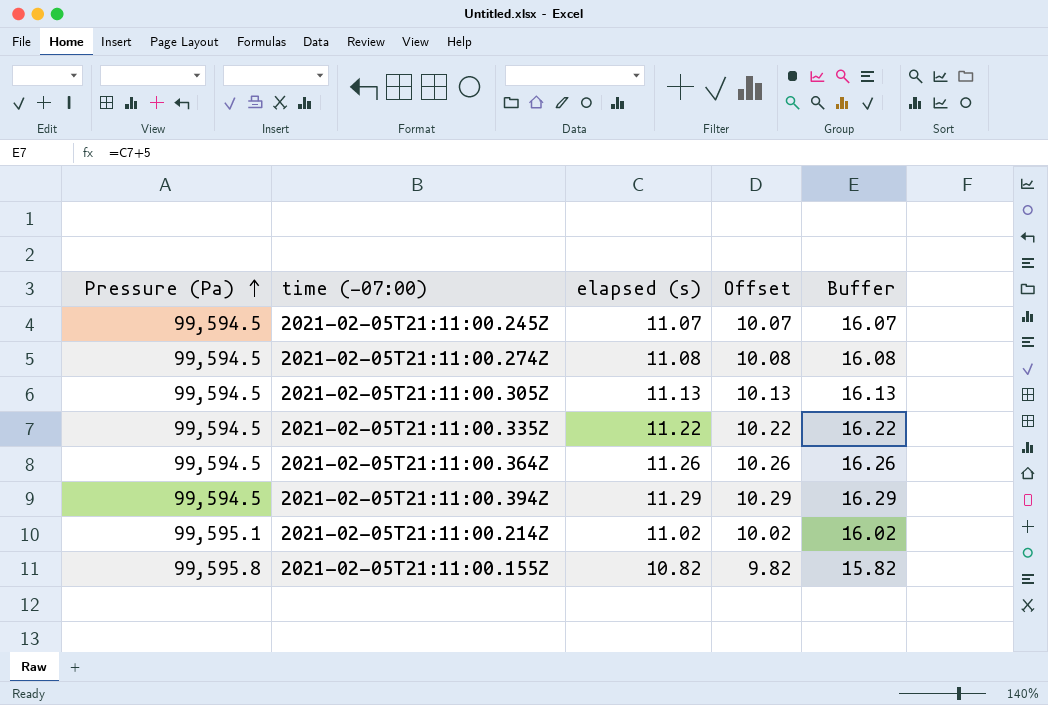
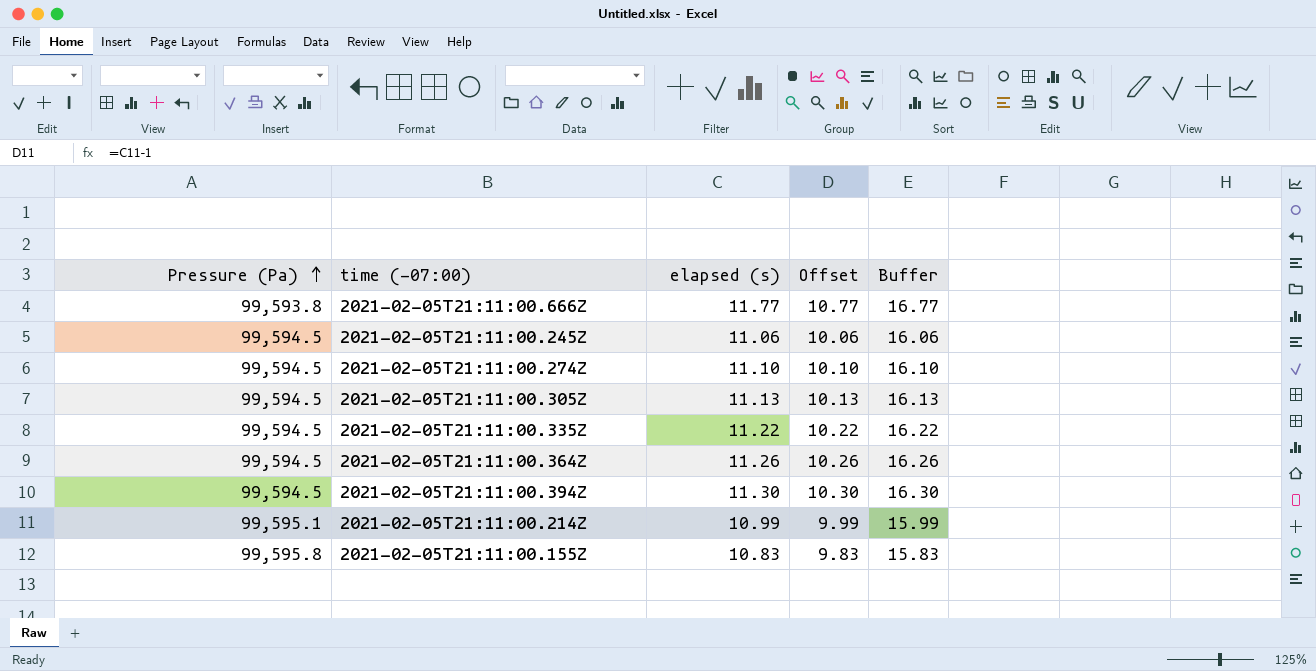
row 2021-02-05T21:11:00.666Z: none -> 99,593.8 | 11.77 | 10.77 | 16.77
2021-02-05T21:11:00.245Z | elapsed (s): 11.07 -> 11.06
2021-02-05T21:11:00.245Z | Offset: 10.07 -> 10.06
2021-02-05T21:11:00.245Z | Buffer: 16.07 -> 16.06
2021-02-05T21:11:00.274Z | elapsed (s): 11.08 -> 11.10
2021-02-05T21:11:00.274Z | Offset: 10.08 -> 10.10
2021-02-05T21:11:00.274Z | Buffer: 16.08 -> 16.10
2021-02-05T21:11:00.394Z | elapsed (s): 11.29 -> 11.30
2021-02-05T21:11:00.394Z | Offset: 10.29 -> 10.30
2021-02-05T21:11:00.394Z | Buffer: 16.29 -> 16.30
2021-02-05T21:11:00.214Z | elapsed (s): 11.02 -> 10.99
2021-02-05T21:11:00.214Z | Offset: 10.02 -> 9.99
2021-02-05T21:11:00.214Z | Buffer: 16.02 -> 15.99
2021-02-05T21:11:00.155Z | elapsed (s): 10.82 -> 10.83
2021-02-05T21:11:00.155Z | Offset: 9.82 -> 9.83
2021-02-05T21:11:00.155Z | Buffer: 15.82 -> 15.83

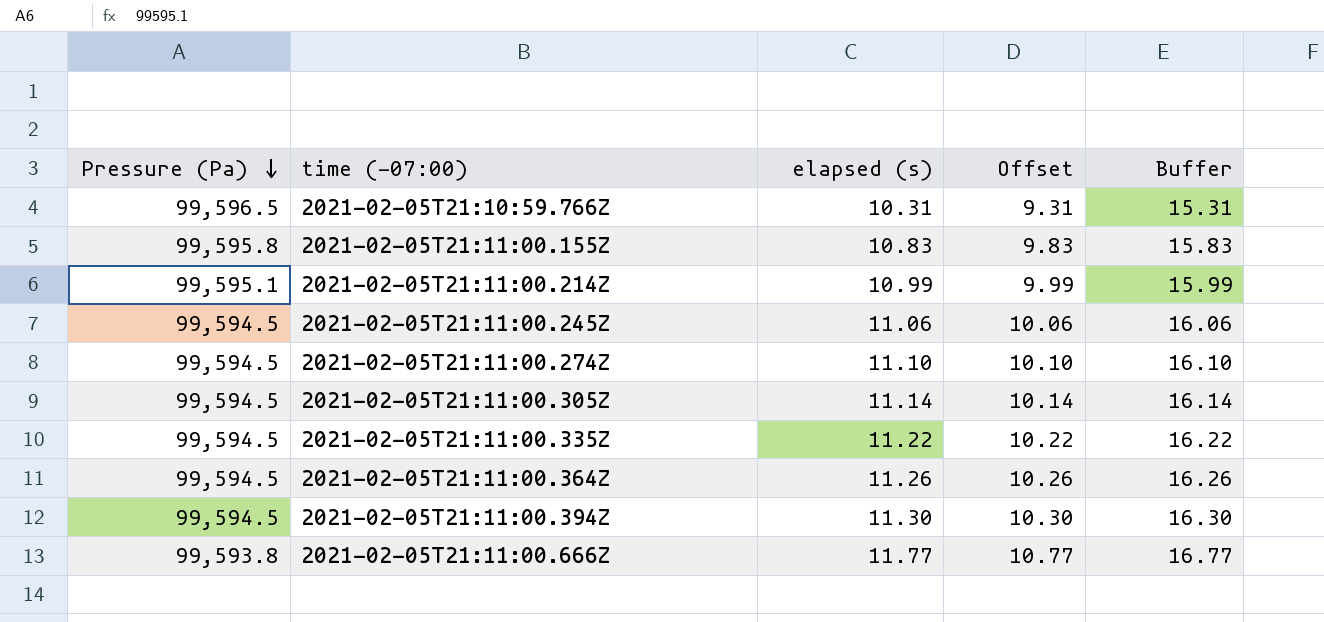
row order: Pressure (Pa) ascending -> Pressure (Pa) descending
row 2021-02-05T21:10:59.766Z: none -> 99,596.5 | 10.31 | 9.31 | 15.31
2021-02-05T21:11:00.305Z | elapsed (s): 11.13 -> 11.14
2021-02-05T21:11:00.305Z | Offset: 10.13 -> 10.14
2021-02-05T21:11:00.305Z | Buffer: 16.13 -> 16.14

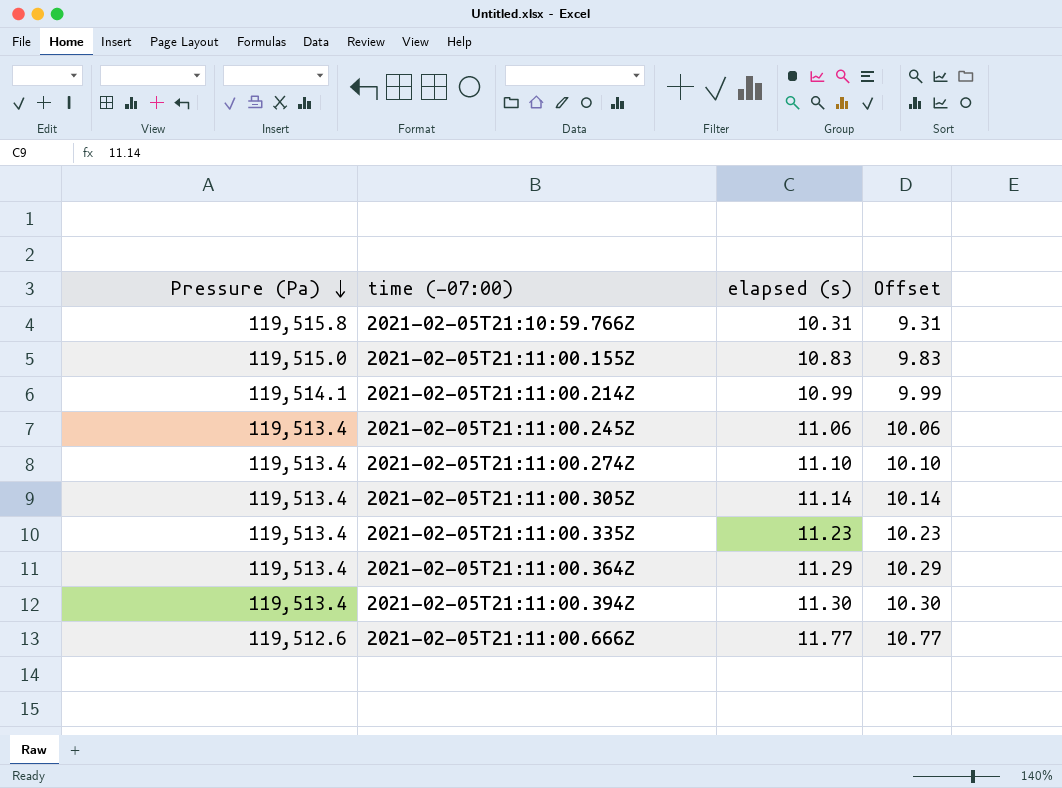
column Buffer | formula: [elapsed (s)] + 5 -> none
2021-02-05T21:10:59.766Z | Pressure (Pa): 99,596.5 -> 119,515.8
2021-02-05T21:11:00.155Z | Pressure (Pa): 99,595.8 -> 119,515.0
2021-02-05T21:11:00.214Z | Pressure (Pa): 99,595.1 -> 119,514.1
2021-02-05T21:11:00.245Z | Pressure (Pa): 99,594.5 -> 119,513.4
2021-02-05T21:11:00.274Z | Pressure (Pa): 99,594.5 -> 119,513.4
2021-02-05T21:11:00.305Z | Pressure (Pa): 99,594.5 -> 119,513.4
2021-02-05T21:11:00.335Z | Pressure (Pa): 99,594.5 -> 119,513.4
2021-02-05T21:11:00.335Z | elapsed (s): 11.22 -> 11.23
2021-02-05T21:11:00.335Z | Offset: 10.22 -> 10.23
2021-02-05T21:11:00.364Z | Pressure (Pa): 99,594.5 -> 119,513.4
2021-02-05T21:11:00.364Z | elapsed (s): 11.26 -> 11.29
2021-02-05T21:11:00.364Z | Offset: 10.26 -> 10.29
2021-02-05T21:11:00.394Z | Pressure (Pa): 99,594.5 -> 119,513.4
2021-02-05T21:11:00.666Z | Pressure (Pa): 99,593.8 -> 119,512.6

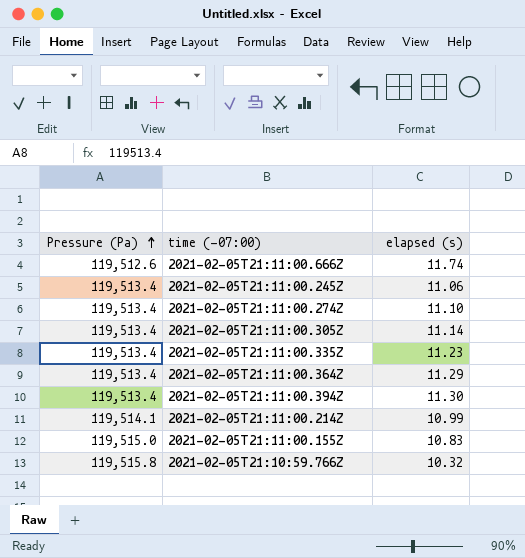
row order: Pressure (Pa) descending -> Pressure (Pa) ascending
column Offset | formula: [elapsed (s)] - 1 -> none
2021-02-05T21:11:00.666Z | elapsed (s): 11.77 -> 11.74
2021-02-05T21:10:59.766Z | elapsed (s): 10.31 -> 10.32

